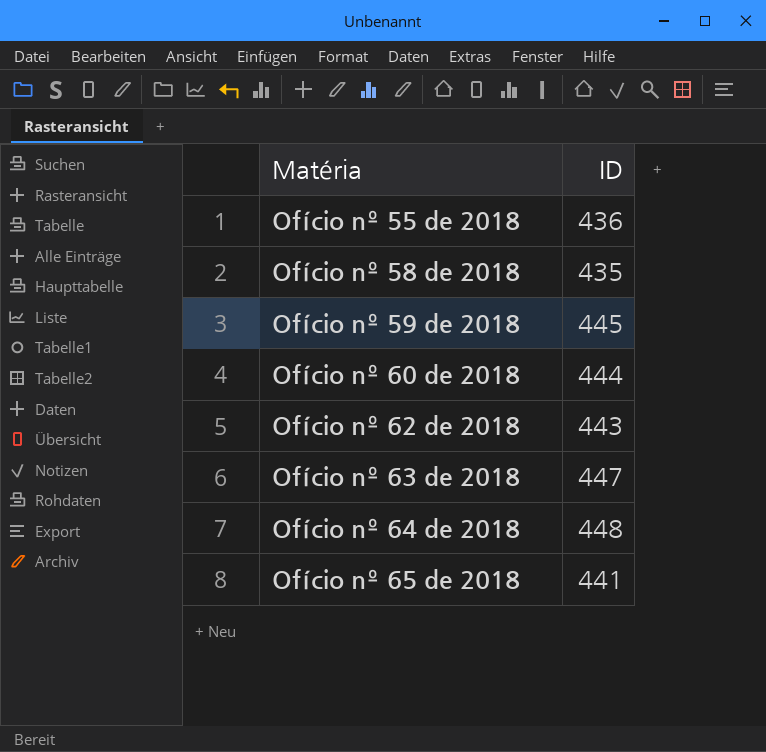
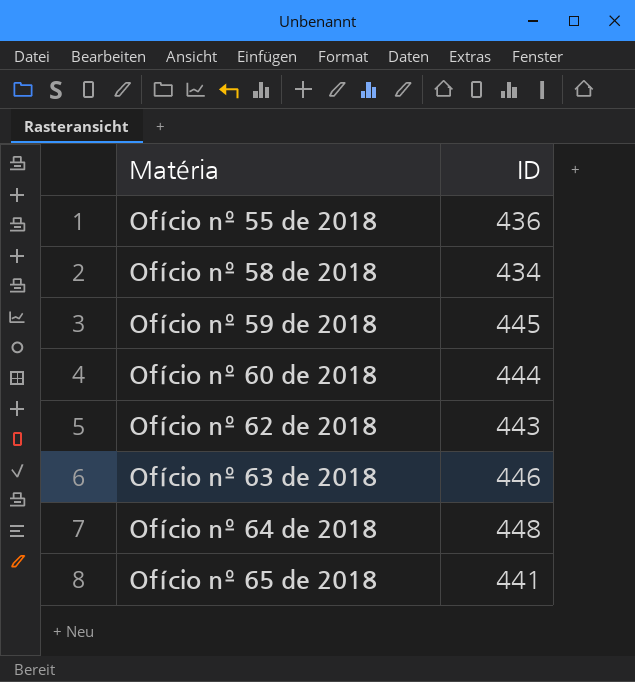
Ofício nº 58 de 2018 | ID: 435 -> 434
Ofício nº 63 de 2018 | ID: 447 -> 446

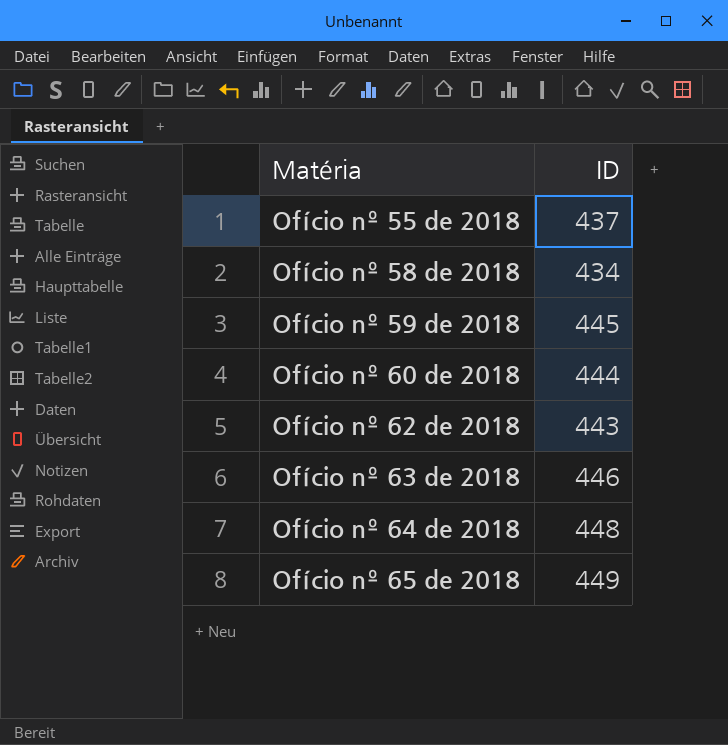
Ofício nº 55 de 2018 | ID: 436 -> 437
Ofício nº 65 de 2018 | ID: 441 -> 449

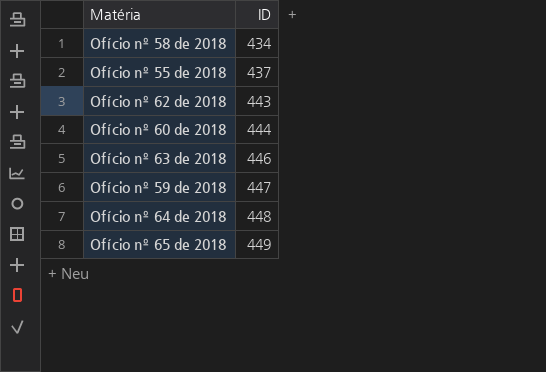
row order: Matéria ascending -> ID ascending
Ofício nº 59 de 2018 | ID: 445 -> 447

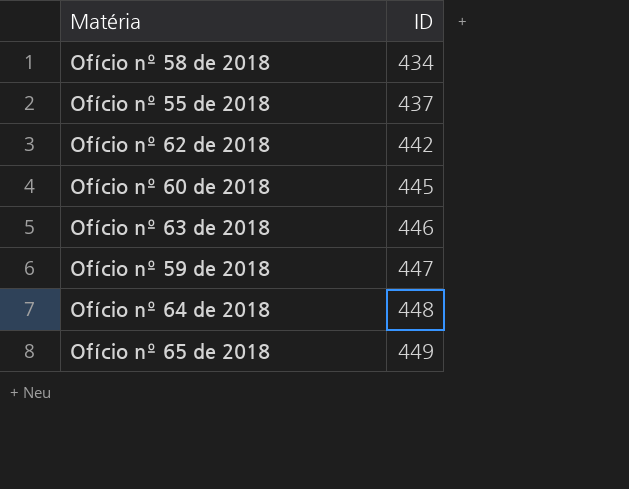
Ofício nº 62 de 2018 | ID: 443 -> 442
Ofício nº 60 de 2018 | ID: 444 -> 445

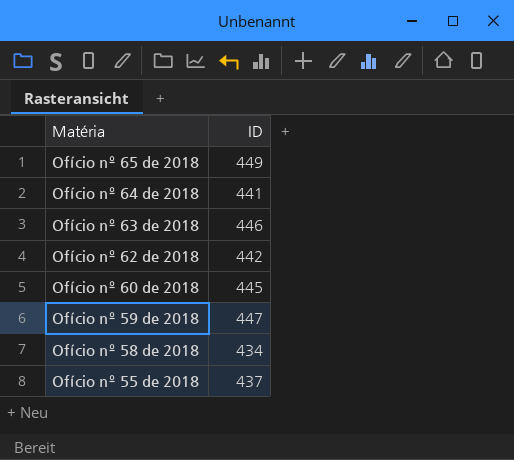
row order: ID ascending -> Matéria descending
Ofício nº 64 de 2018 | ID: 448 -> 441

